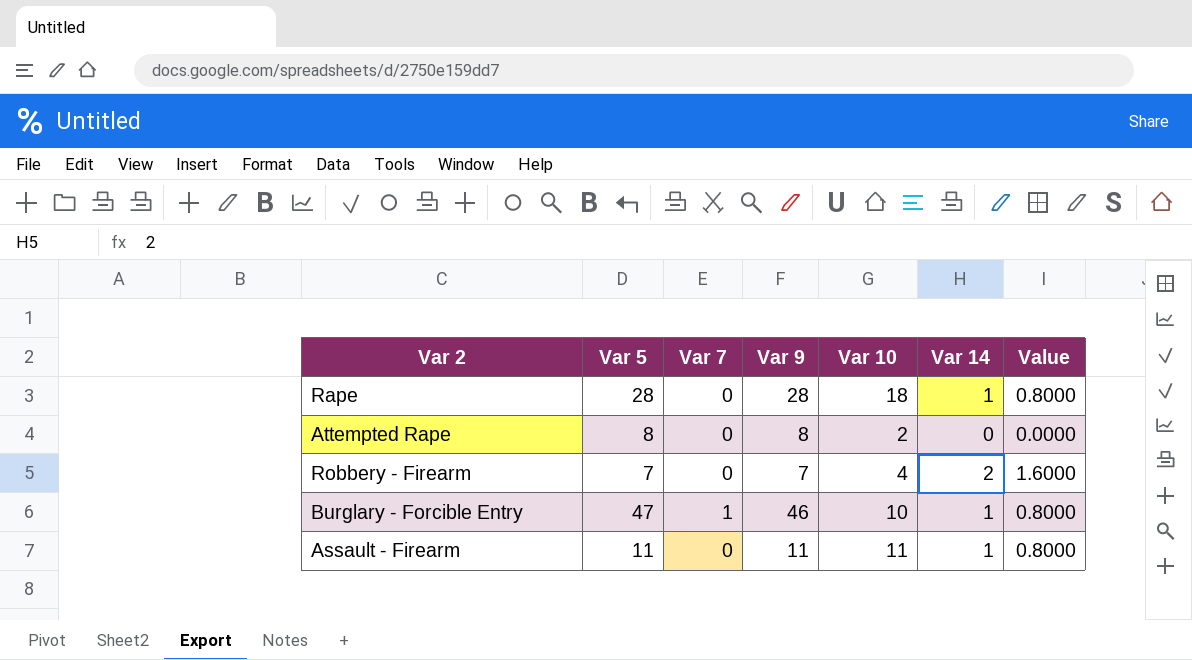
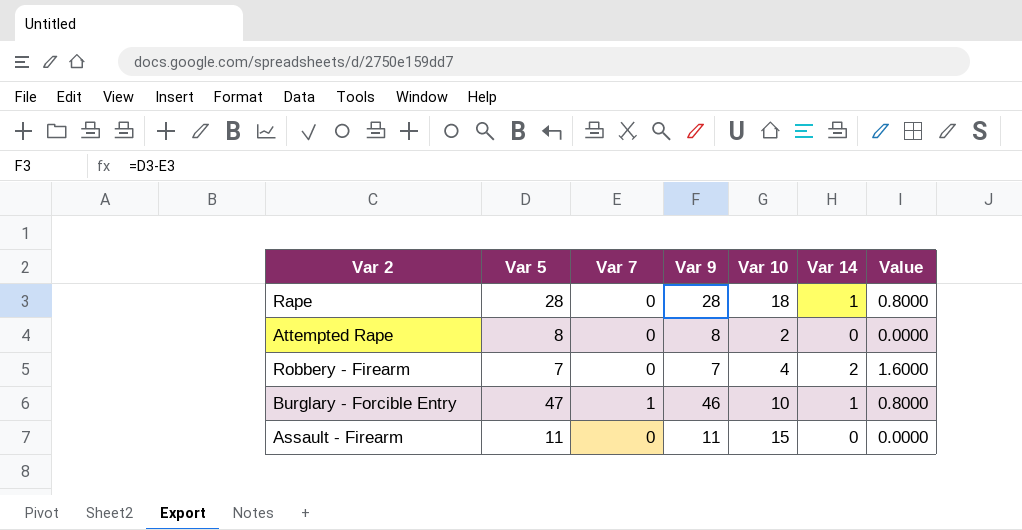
Assault - Firearm | Var 10: 11 -> 15
Assault - Firearm | Var 14: 1 -> 0
Assault - Firearm | Value: 0.8000 -> 0.0000

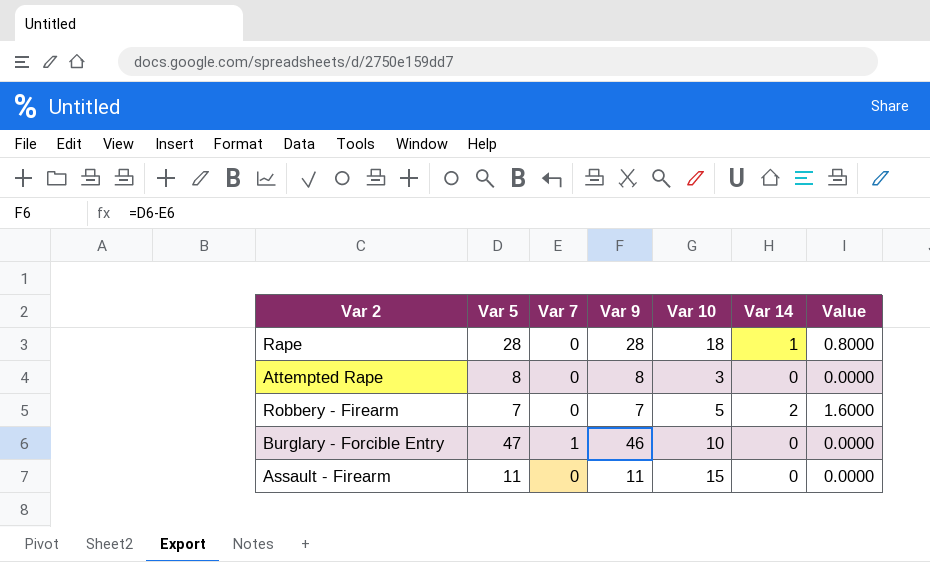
Attempted Rape | Var 10: 2 -> 3
Robbery - Firearm | Var 10: 4 -> 5
Burglary - Forcible Entry | Var 14: 1 -> 0
Burglary - Forcible Entry | Value: 0.8000 -> 0.0000

